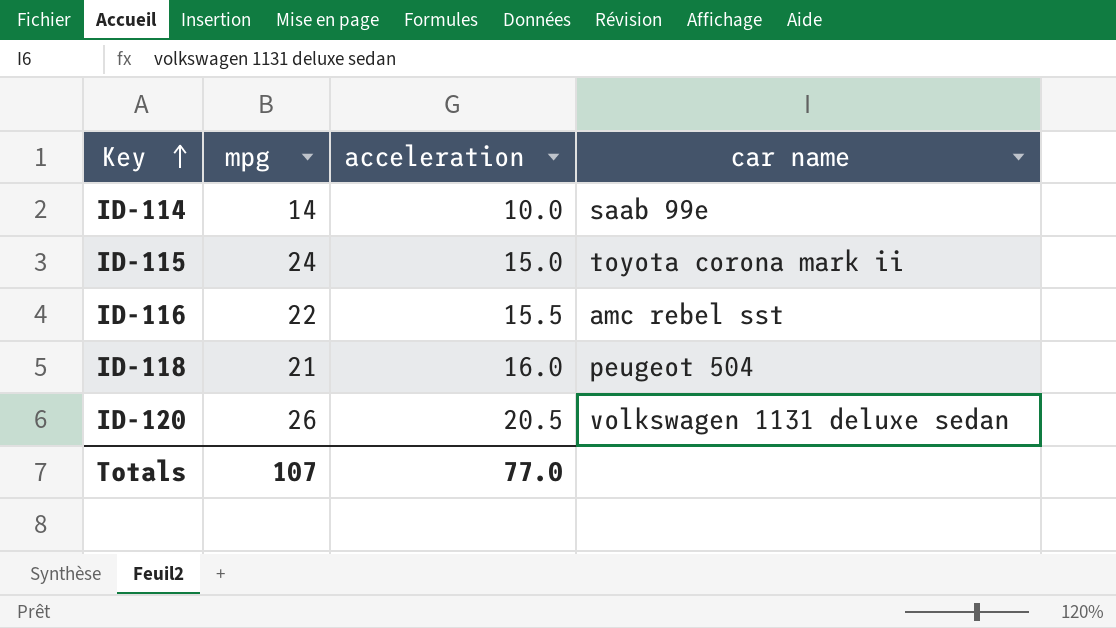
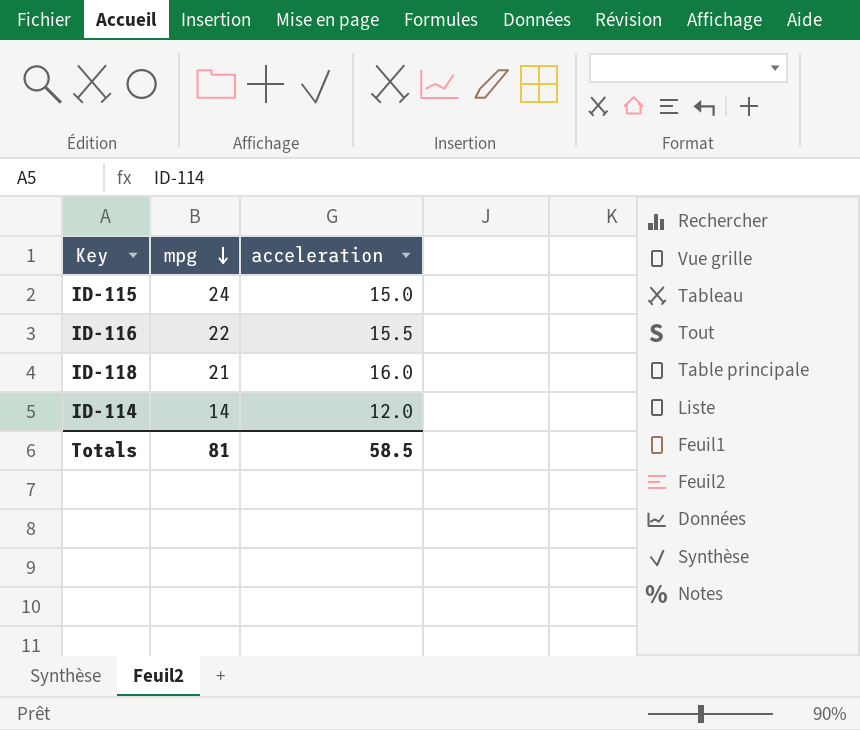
row order: Key ascending -> mpg descending
column car name | position: 4 -> none
row ID-120: 26 | 20.5 | volkswagen 1131 deluxe sedan -> none
ID-114 | acceleration: 10.0 -> 12.0
Totals | mpg: 107 -> 81
Totals | acceleration: 77.0 -> 58.5

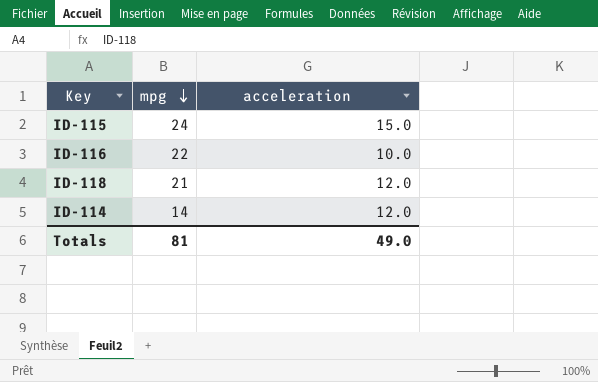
ID-116 | acceleration: 15.5 -> 10.0
ID-118 | acceleration: 16.0 -> 12.0
Totals | acceleration: 58.5 -> 49.0

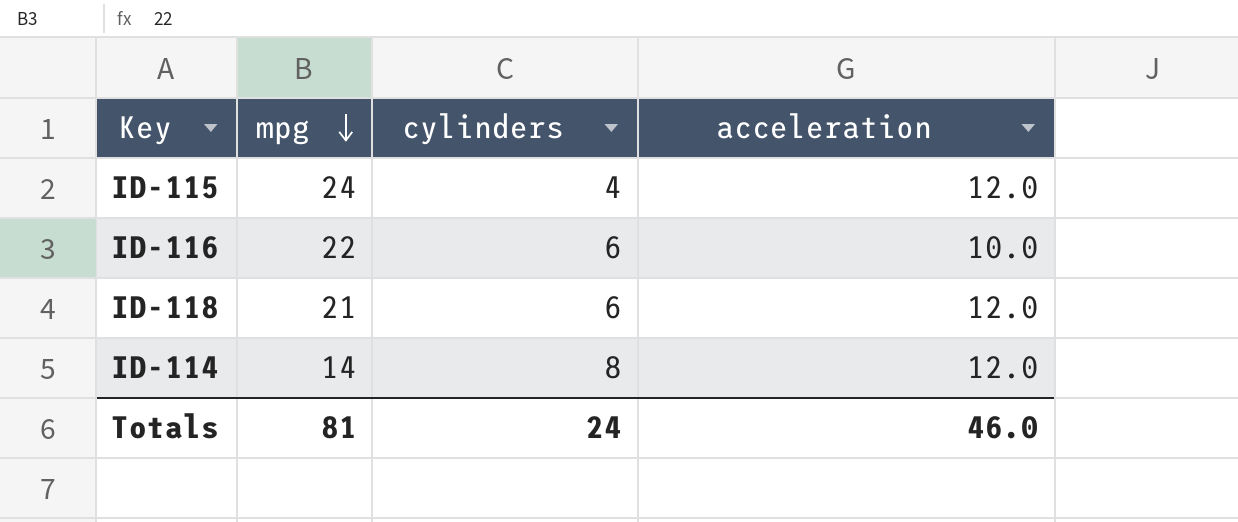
column cylinders | position: none -> 3
ID-115 | acceleration: 15.0 -> 12.0
Totals | acceleration: 49.0 -> 46.0

